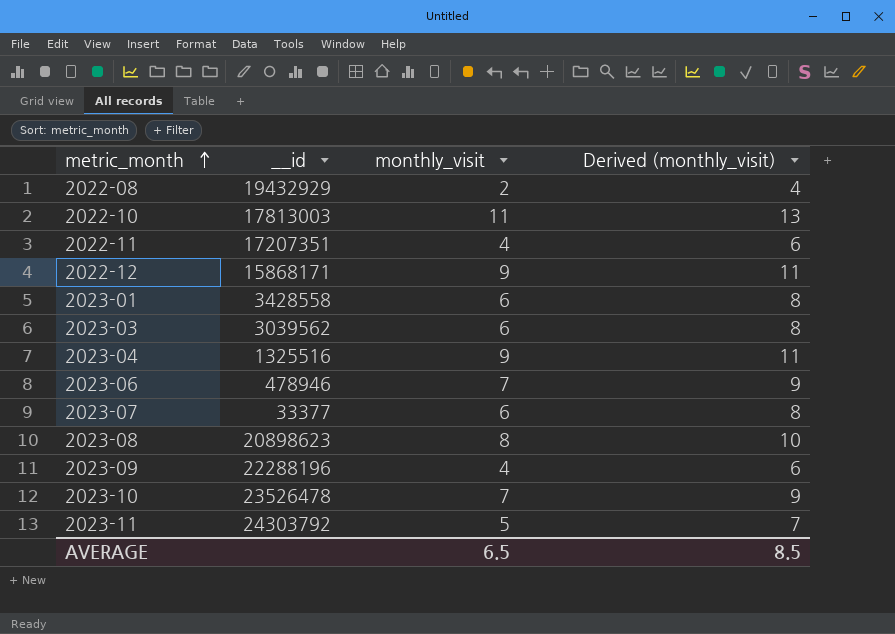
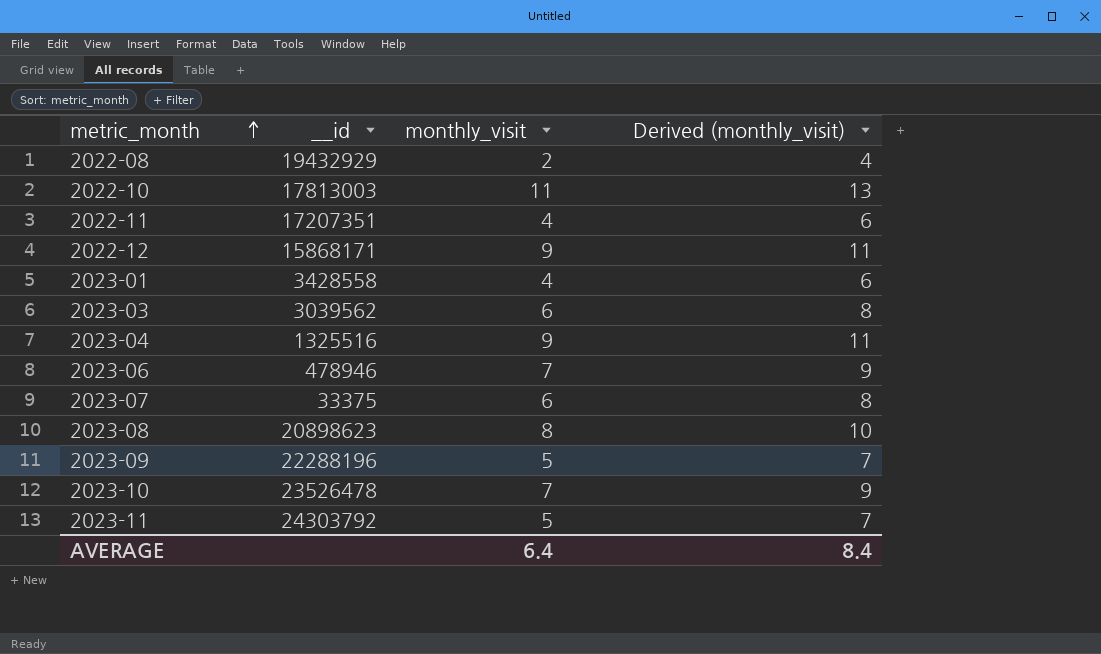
2023-01 | monthly_visit: 6 -> 4
2023-01 | Derived (monthly_visit): 8 -> 6
2023-07 | __id: 33377 -> 33375
2023-09 | monthly_visit: 4 -> 5
2023-09 | Derived (monthly_visit): 6 -> 7
AVERAGE | monthly_visit: 6.5 -> 6.4
AVERAGE | Derived (monthly_visit): 8.5 -> 8.4

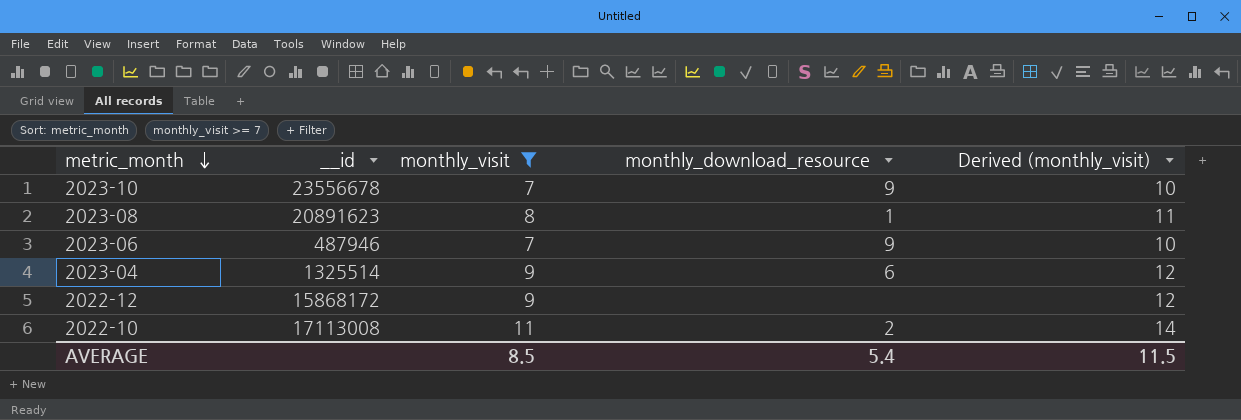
filter: none -> monthly_visit >= 7
row order: metric_month ascending -> metric_month descending
column monthly_download_resource | position: none -> 4
column Derived (monthly_visit) | formula: [monthly_visit] + 2 -> [monthly_visit] + 3
2023-10 | __id: 23526478 -> 23556678
2023-08 | __id: 20898623 -> 20891623
2023-06 | __id: 478946 -> 487946
2023-04 | __id: 1325516 -> 1325514
2022-12 | __id: 15868171 -> 15868172
2022-10 | __id: 17813003 -> 17113008
AVERAGE | monthly_visit: 6.4 -> 8.5
AVERAGE | Derived (monthly_visit): 8.4 -> 11.5

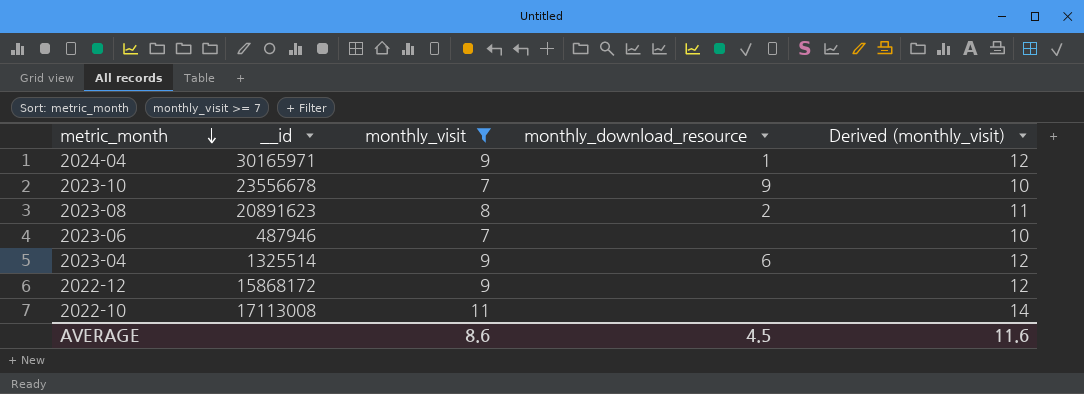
row 2024-04: none -> 30165971 | 9 | 1 | 12
2023-08 | monthly_download_resource: 1 -> 2
2023-06 | monthly_download_resource: 9 -> none
2022-10 | monthly_download_resource: 2 -> none
AVERAGE | monthly_visit: 8.5 -> 8.6
AVERAGE | monthly_download_resource: 5.4 -> 4.5
AVERAGE | Derived (monthly_visit): 11.5 -> 11.6

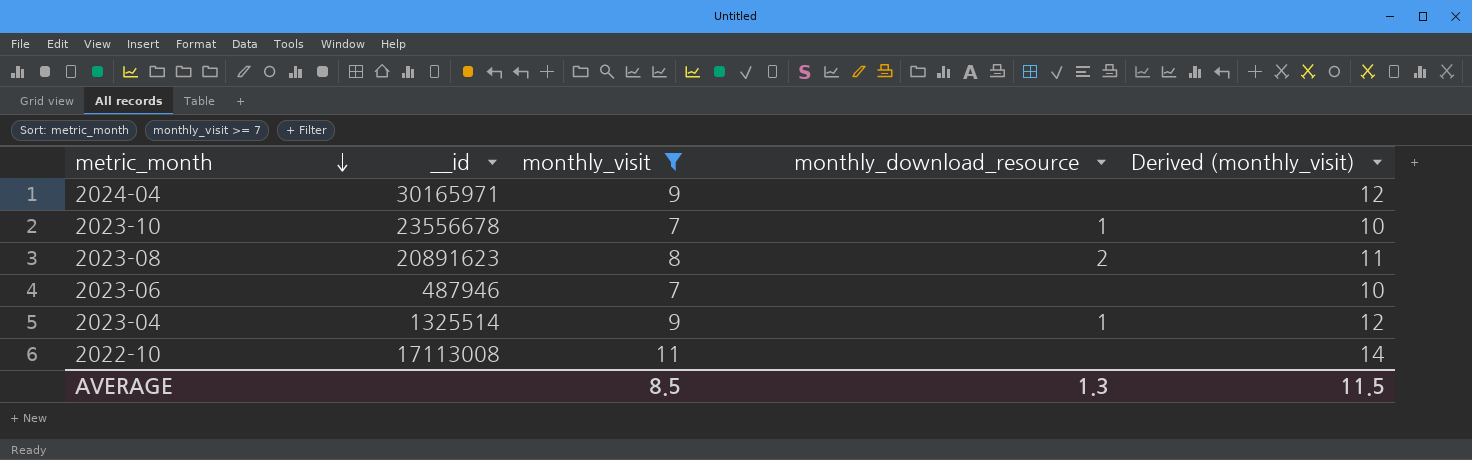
row 2022-12: 15868172 | 9 | none | 12 -> none
2024-04 | monthly_download_resource: 1 -> none
2023-10 | monthly_download_resource: 9 -> 1
2023-04 | monthly_download_resource: 6 -> 1
AVERAGE | monthly_visit: 8.6 -> 8.5
AVERAGE | monthly_download_resource: 4.5 -> 1.3
AVERAGE | Derived (monthly_visit): 11.6 -> 11.5

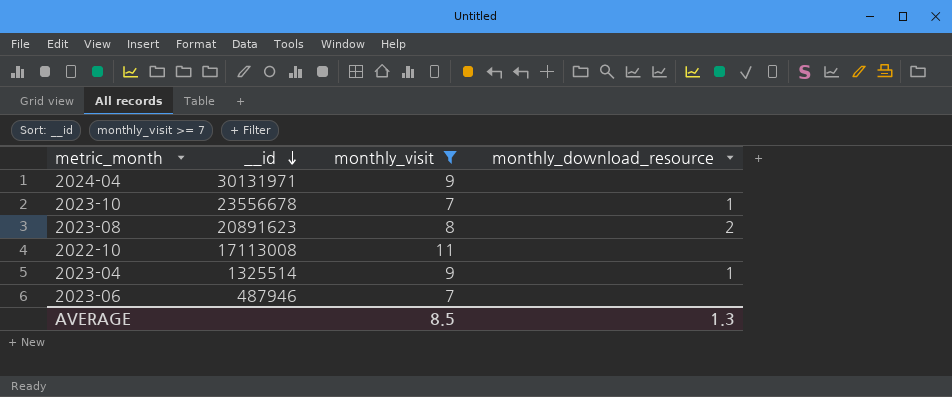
row order: metric_month descending -> __id descending
column Derived (monthly_visit) | formula: [monthly_visit] + 3 -> none
2024-04 | __id: 30165971 -> 30131971

